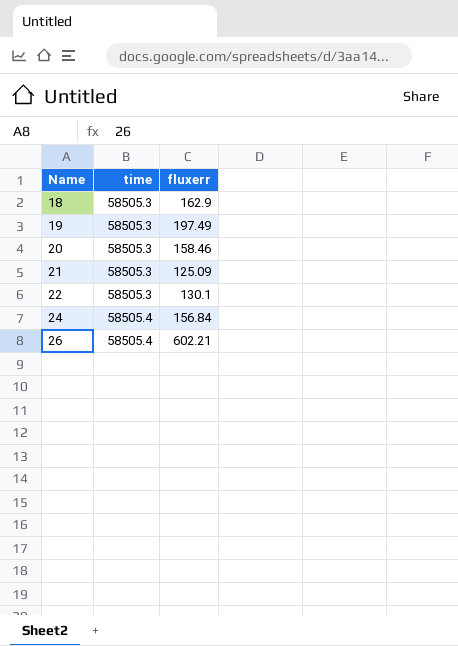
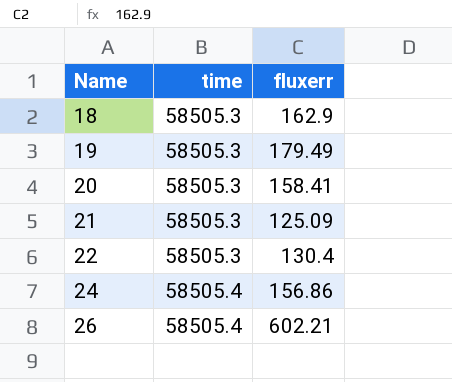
19 | fluxerr: 197.49 -> 179.49
20 | fluxerr: 158.46 -> 158.41
22 | fluxerr: 130.1 -> 130.4
24 | fluxerr: 156.84 -> 156.86

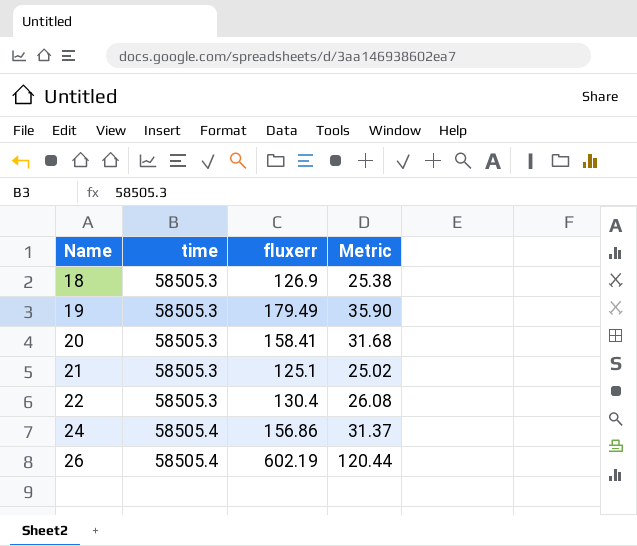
column Metric | formula: none -> [fluxerr] * 0.2
18 | fluxerr: 162.9 -> 126.9
21 | fluxerr: 125.09 -> 125.1
26 | fluxerr: 602.21 -> 602.19

